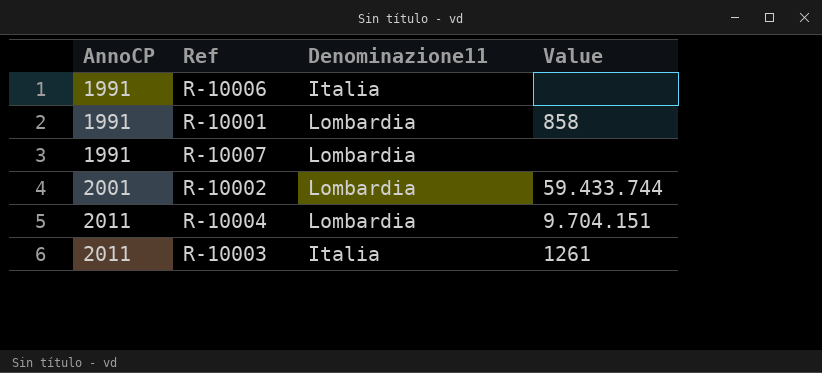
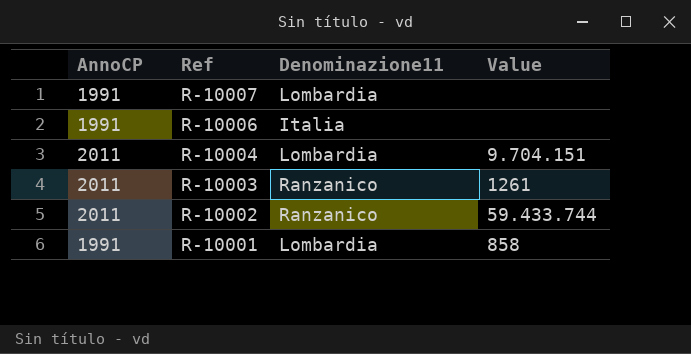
row order: AnnoCP ascending -> Ref descending
R-10003 | Denominazione11: Italia -> Ranzanico
R-10002 | AnnoCP: 2001 -> 2011
R-10002 | Denominazione11: Lombardia -> Ranzanico

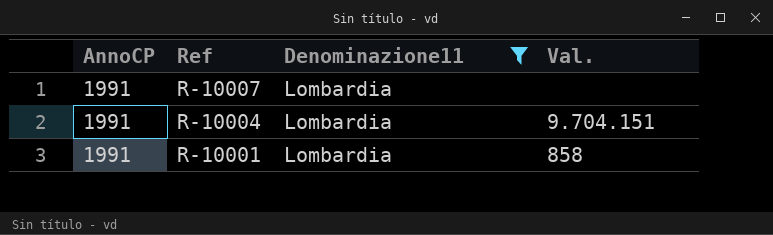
filter: none -> Denominazione11 = Lombardia
column name: Value -> Val.
R-10004 | AnnoCP: 2011 -> 1991

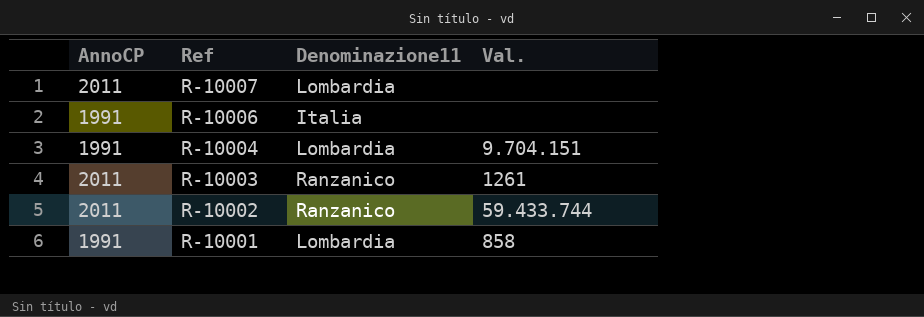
filter: Denominazione11 = Lombardia -> none
R-10007 | AnnoCP: 1991 -> 2011

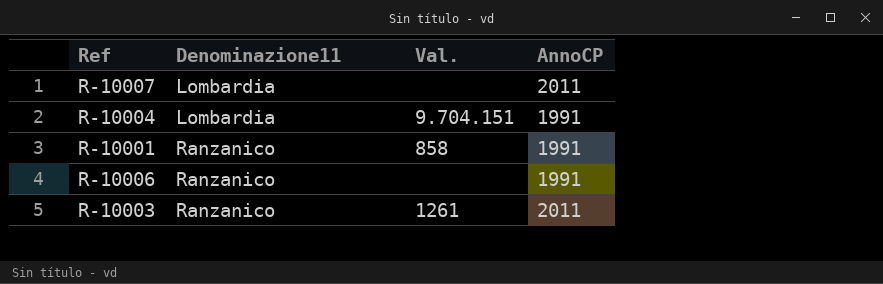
row order: Ref descending -> Denominazione11 ascending
column AnnoCP | position: 1 -> 4
row R-10002: 2011 | Ranzanico | 59.433.744 -> none
R-10001 | Denominazione11: Lombardia -> Ranzanico
R-10006 | Denominazione11: Italia -> Ranzanico

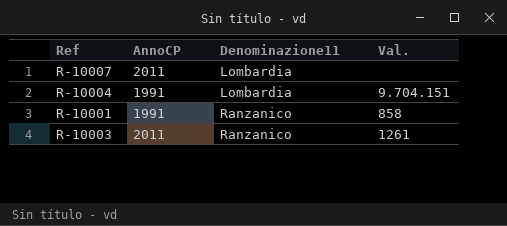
column AnnoCP | position: 4 -> 2
row R-10006: Ranzanico | none | 1991 -> none

